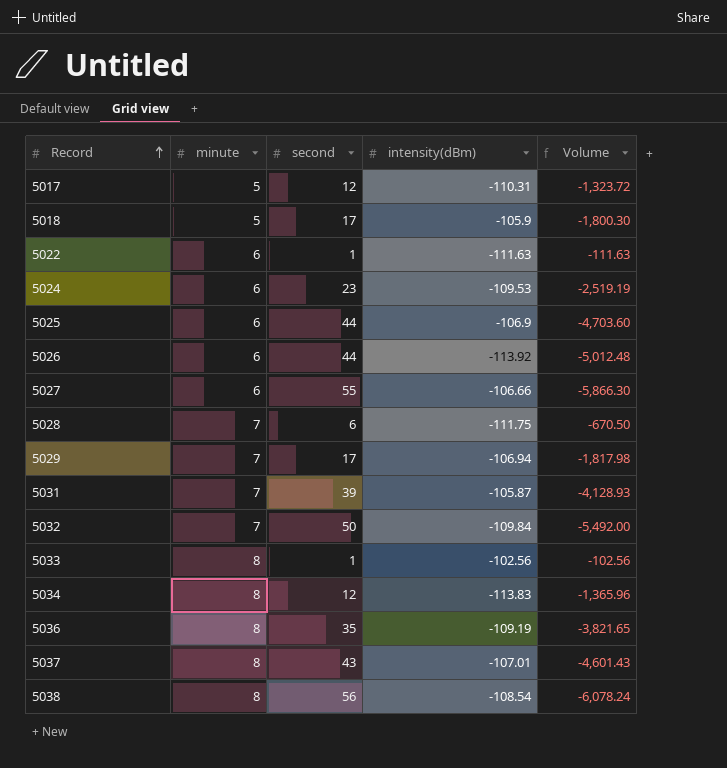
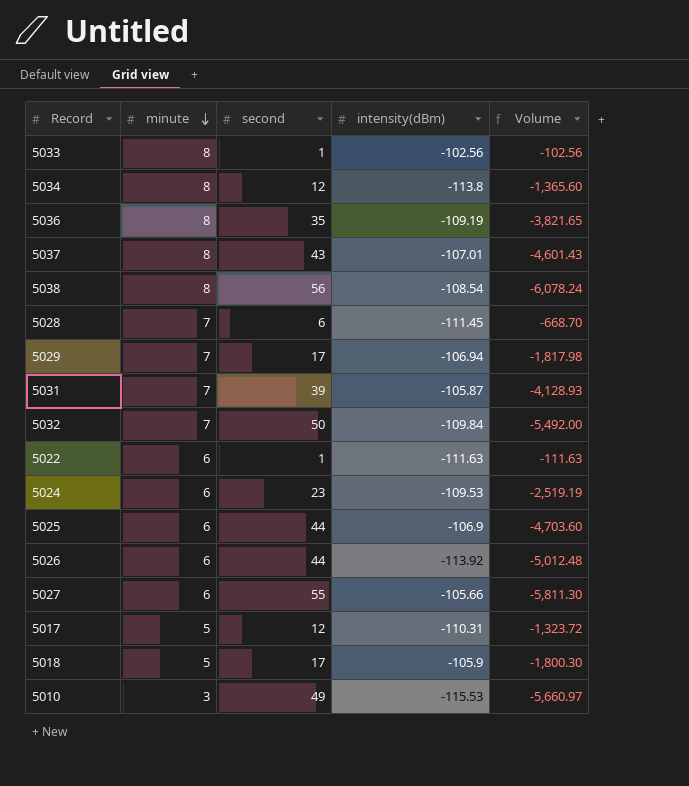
row order: Record ascending -> minute descending
5034 | intensity(dBm): -113.83 -> -113.8
5034 | Volume: -1,365.96 -> -1,365.60
5028 | intensity(dBm): -111.75 -> -111.45
5028 | Volume: -670.50 -> -668.70
5027 | intensity(dBm): -106.66 -> -105.66
5027 | Volume: -5,866.30 -> -5,811.30
row 5010: none -> 3 | 49 | -115.53 | -5,660.97

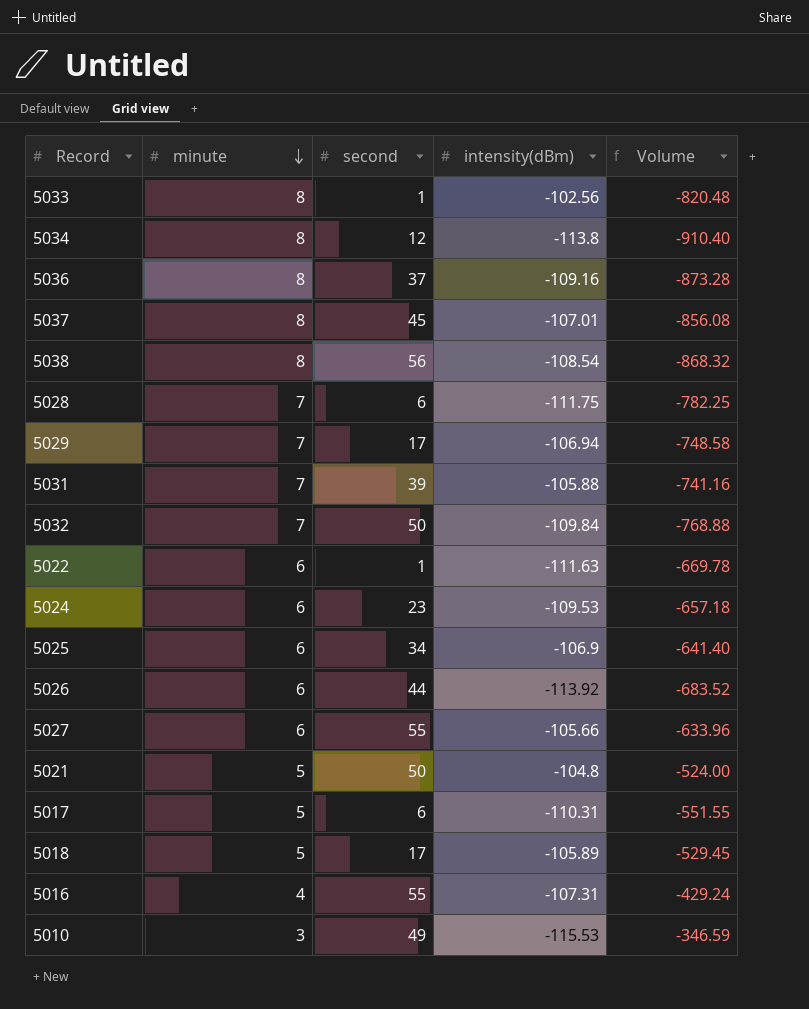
column Volume | formula: [second] * [intensity(dBm)] -> [minute] * [intensity(dBm)]
5036 | second: 35 -> 37
5036 | intensity(dBm): -109.19 -> -109.16
5037 | second: 43 -> 45
5028 | intensity(dBm): -111.45 -> -111.75
5031 | intensity(dBm): -105.87 -> -105.88
5025 | second: 44 -> 34
row 5021: none -> 5 | 50 | -104.8 | -524.00
5017 | second: 12 -> 6
5018 | intensity(dBm): -105.9 -> -105.89
row 5016: none -> 4 | 55 | -107.31 | -429.24

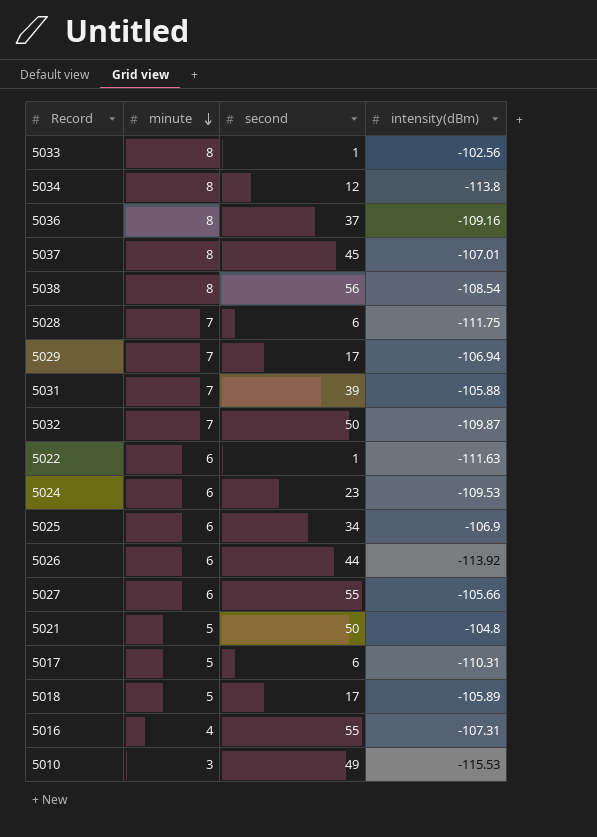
column Volume | formula: [minute] * [intensity(dBm)] -> none
5032 | intensity(dBm): -109.84 -> -109.87

